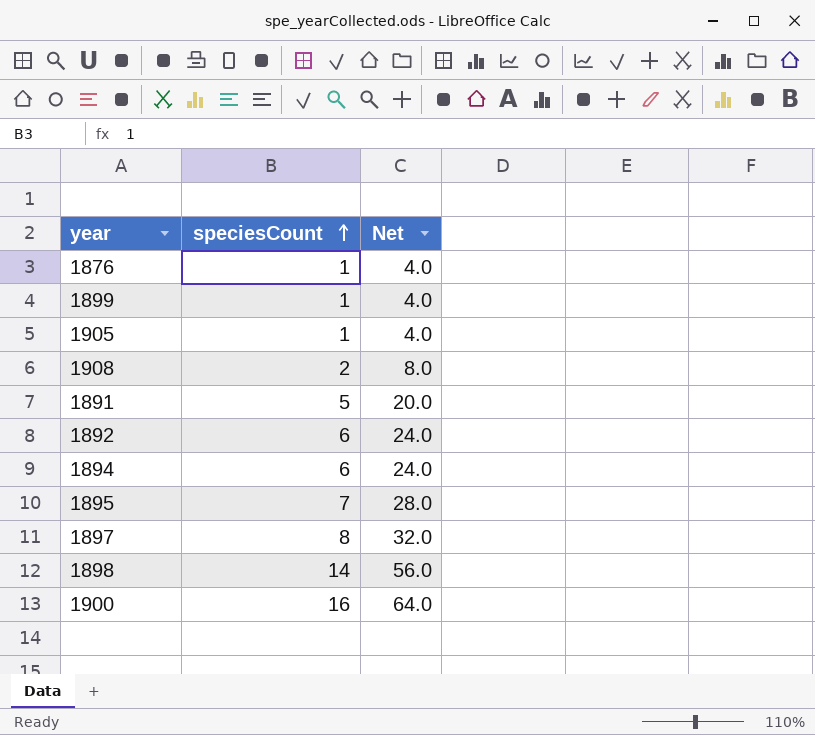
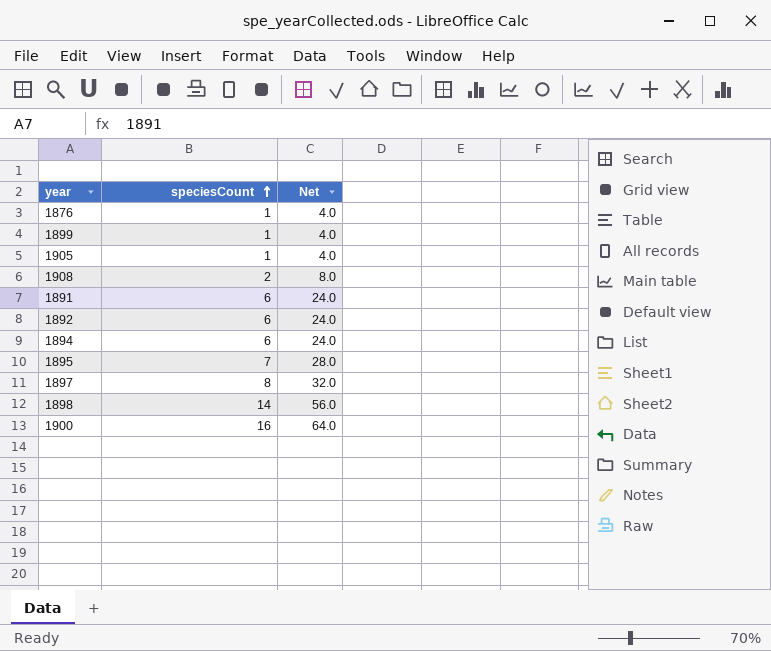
1891 | speciesCount: 5 -> 6
1891 | Net: 20.0 -> 24.0

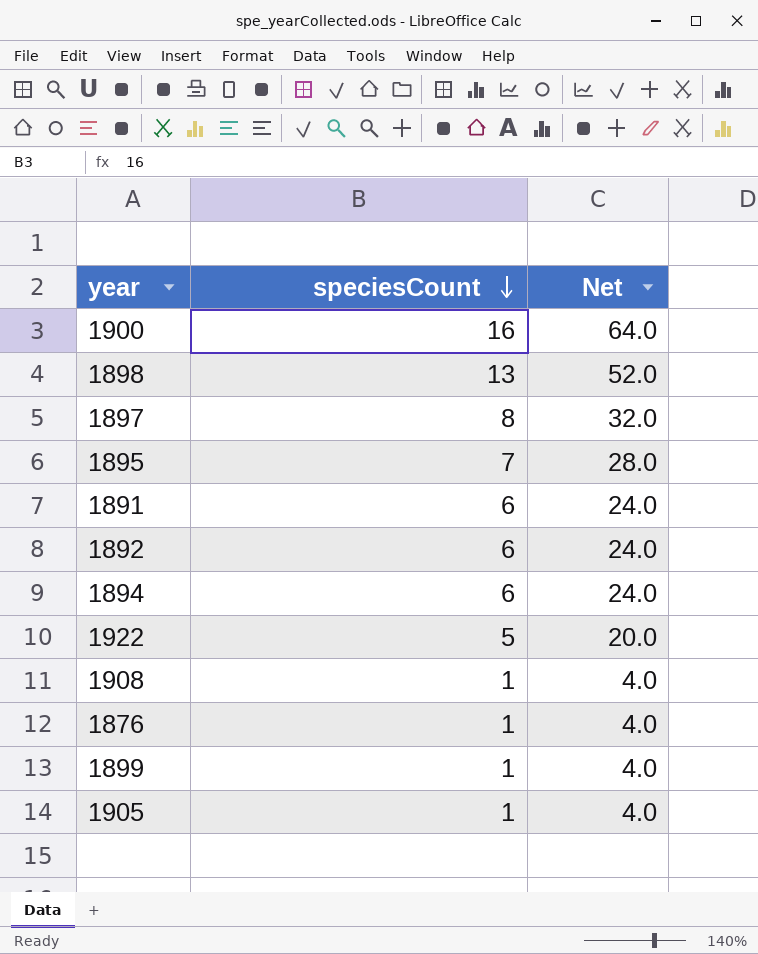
row order: speciesCount ascending -> speciesCount descending
1898 | speciesCount: 14 -> 13
1898 | Net: 56.0 -> 52.0
row 1922: none -> 5 | 20.0
1908 | speciesCount: 2 -> 1
1908 | Net: 8.0 -> 4.0

